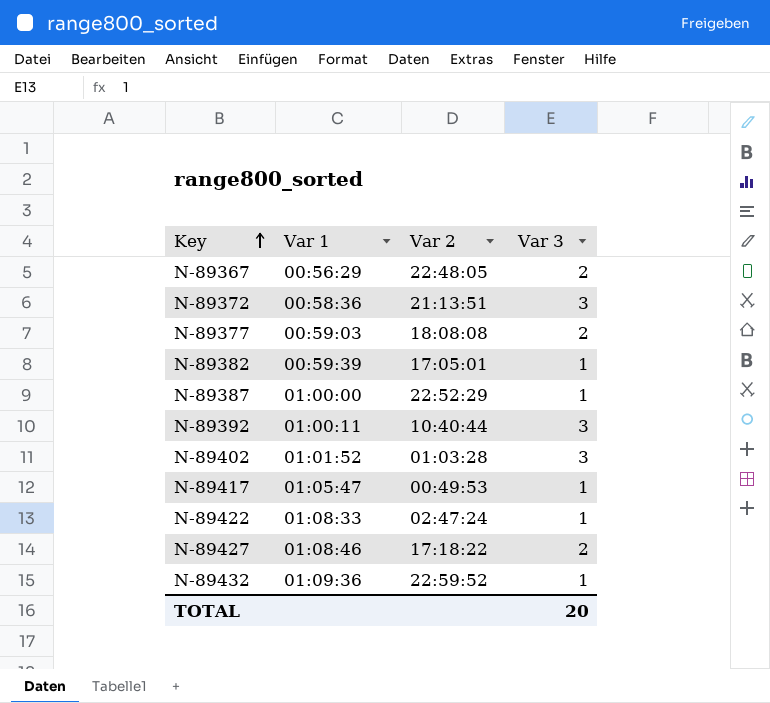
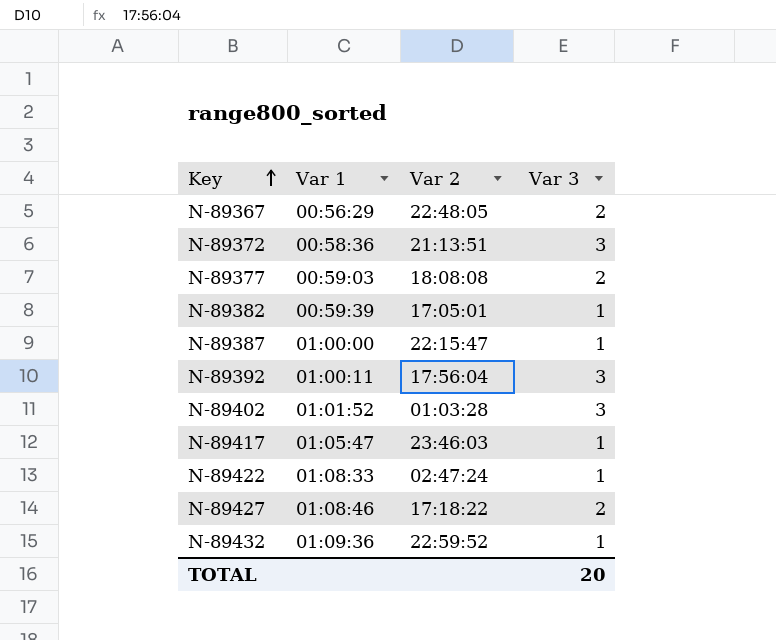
N-89387 | Var 2: 22:52:29 -> 22:15:47
N-89392 | Var 2: 10:40:44 -> 17:56:04
N-89417 | Var 2: 00:49:53 -> 23:46:03

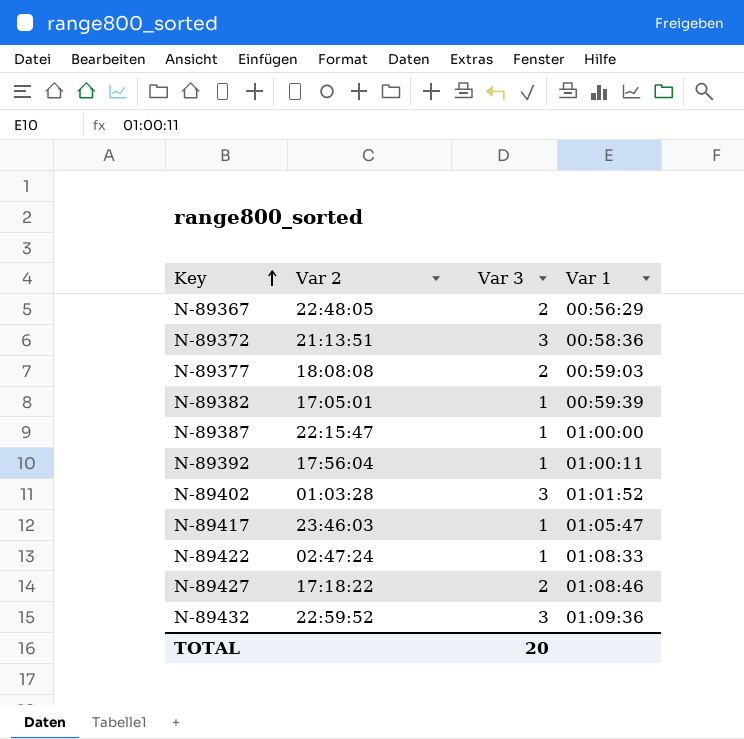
column Var 1 | position: 2 -> 4
N-89392 | Var 3: 3 -> 1
N-89432 | Var 3: 1 -> 3

